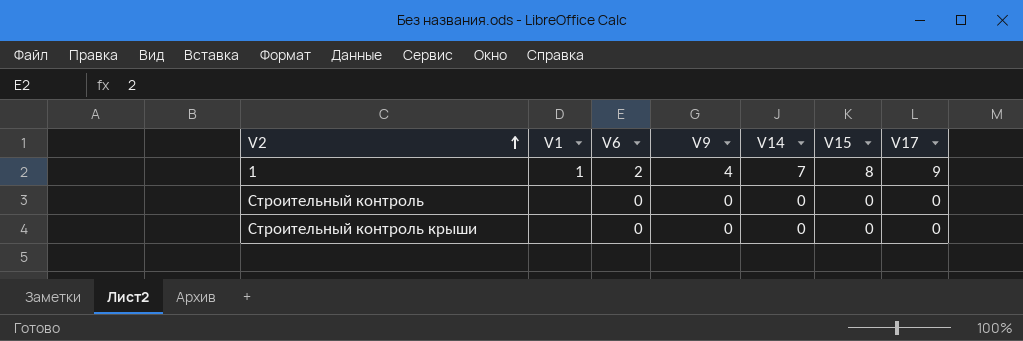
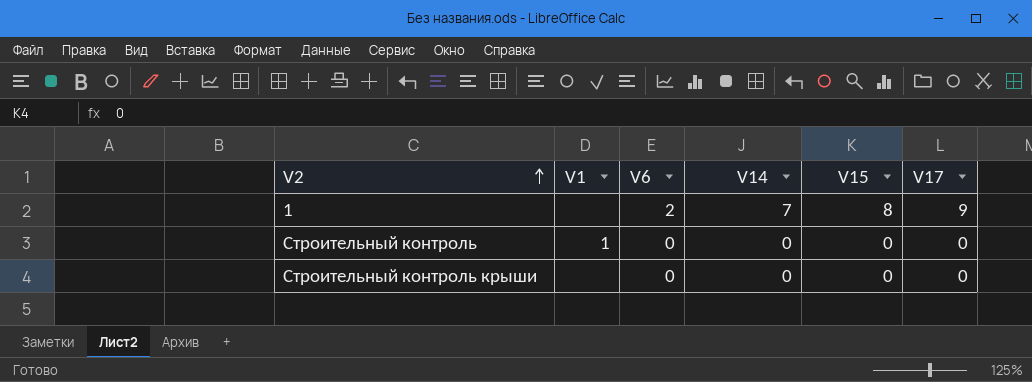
column V9 | position: 4 -> none
1 | V1: 1 -> none
Строительный контроль | V1: none -> 1

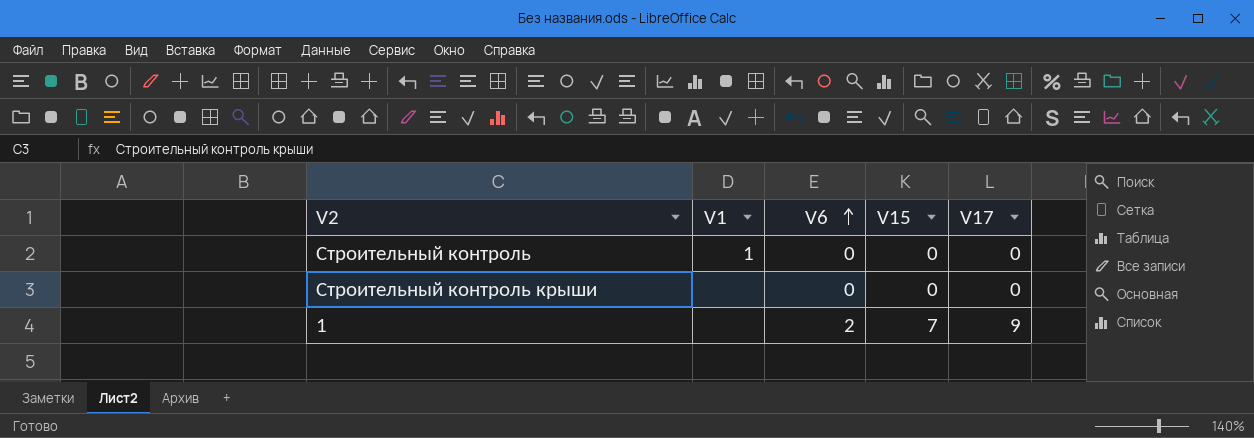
row order: V2 ascending -> V6 ascending
column V14 | position: 4 -> none
1 | V15: 8 -> 7

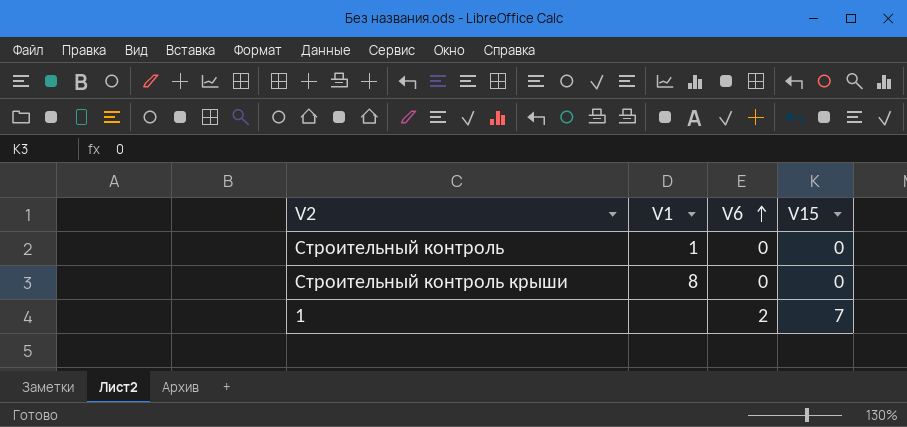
column V17 | position: 5 -> none
Строительный контроль крыши | V1: none -> 8

